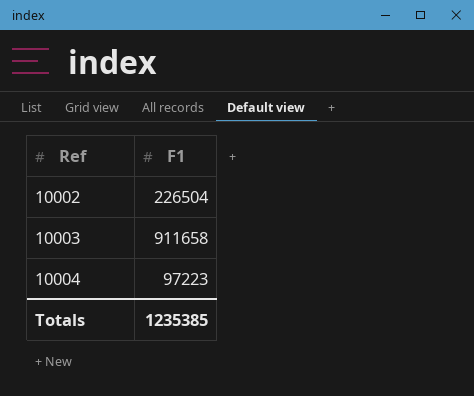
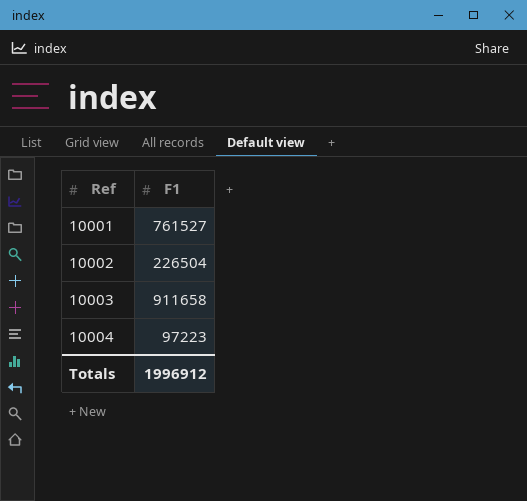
row 10001: none -> 761527
Totals | F1: 1235385 -> 1996912

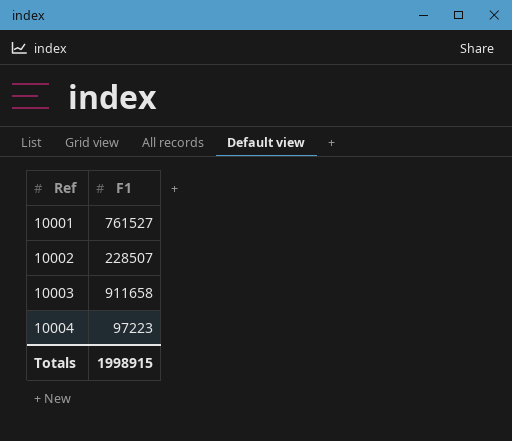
10002 | F1: 226504 -> 228507
Totals | F1: 1996912 -> 1998915

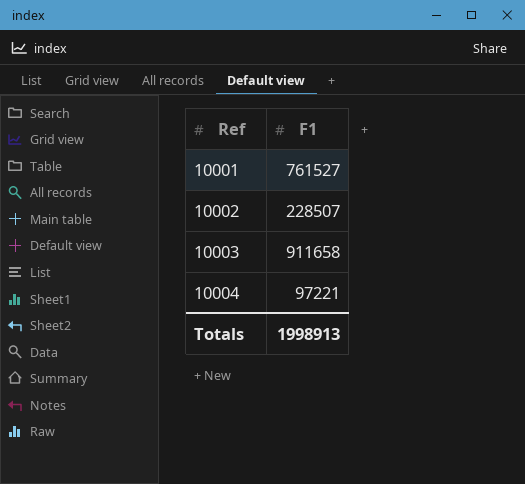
10004 | F1: 97223 -> 97221
Totals | F1: 1998915 -> 1998913

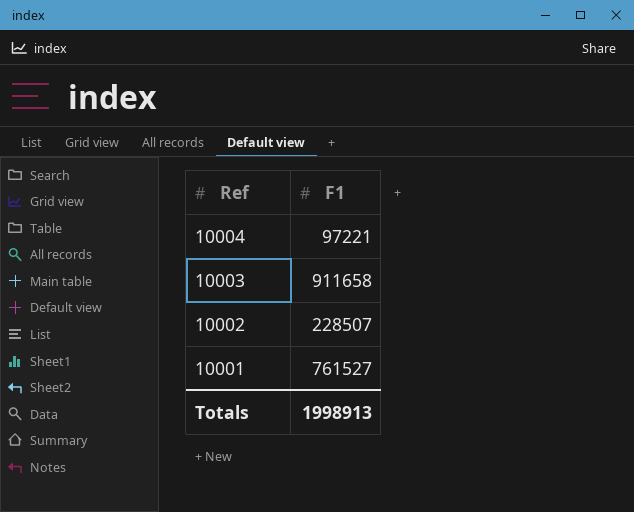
row order: Ref ascending -> Ref descending

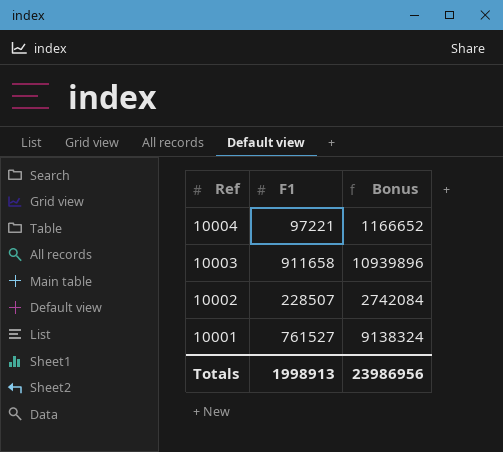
column Bonus | formula: none -> [F1] * 12

